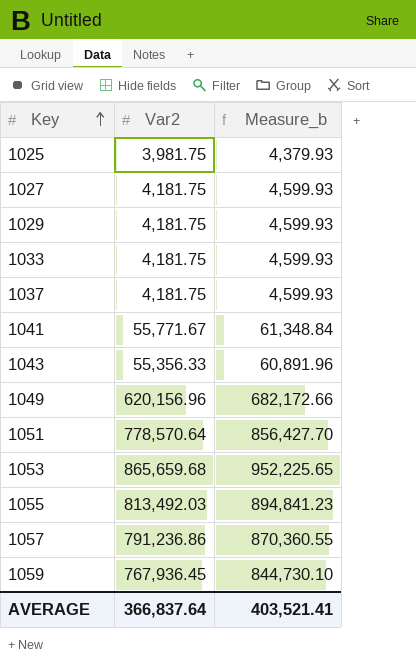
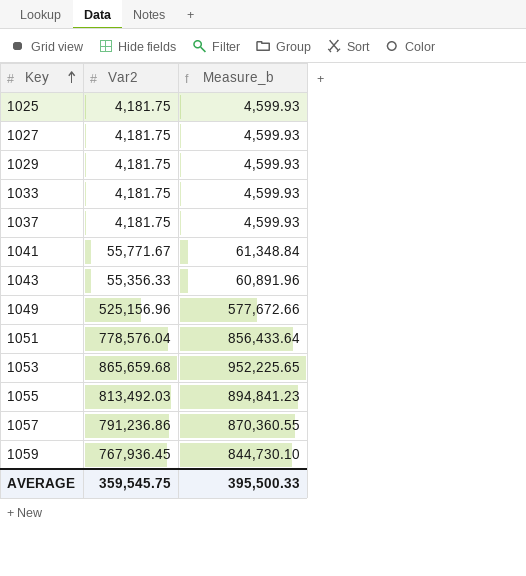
1025 | Var2: 3,981.75 -> 4,181.75
1025 | Measure_b: 4,379.93 -> 4,599.93
1049 | Var2: 620,156.96 -> 525,156.96
1049 | Measure_b: 682,172.66 -> 577,672.66
1051 | Var2: 778,570.64 -> 778,576.04
1051 | Measure_b: 856,427.70 -> 856,433.64
AVERAGE | Var2: 366,837.64 -> 359,545.75
AVERAGE | Measure_b: 403,521.41 -> 395,500.33

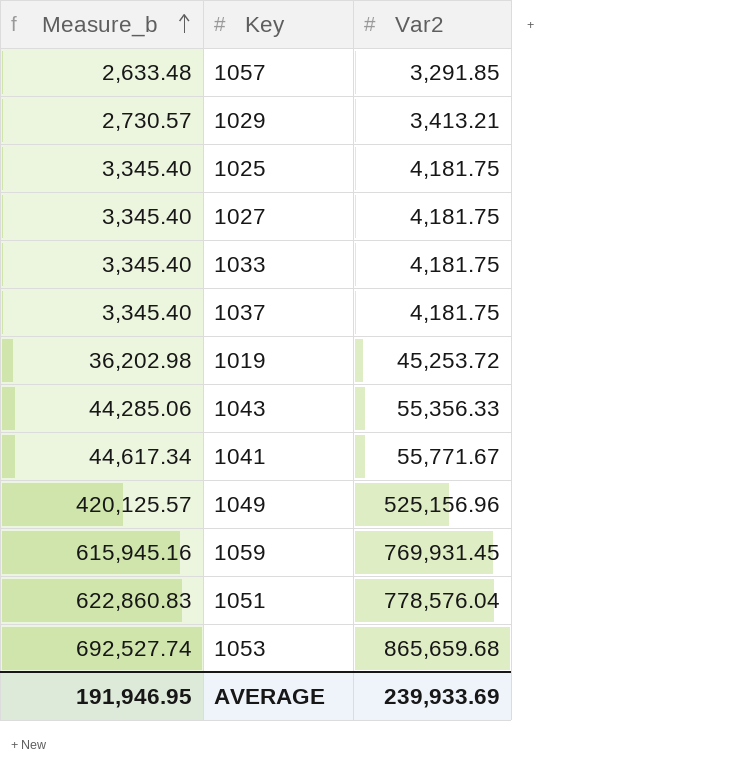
row order: Key ascending -> Measure_b ascending
column Measure_b | formula: [Var2] * 1.1 -> [Var2] * 0.8
column Measure_b | position: 3 -> 1
row 1055: 813,492.03 | 894,841.23 -> none
1057 | Var2: 791,236.86 -> 3,291.85
1029 | Var2: 4,181.75 -> 3,413.21
row 1019: none -> 36,202.98 | 45,253.72
1059 | Var2: 767,936.45 -> 769,931.45
AVERAGE | Measure_b: 395,500.33 -> 191,946.95
AVERAGE | Var2: 359,545.75 -> 239,933.69

